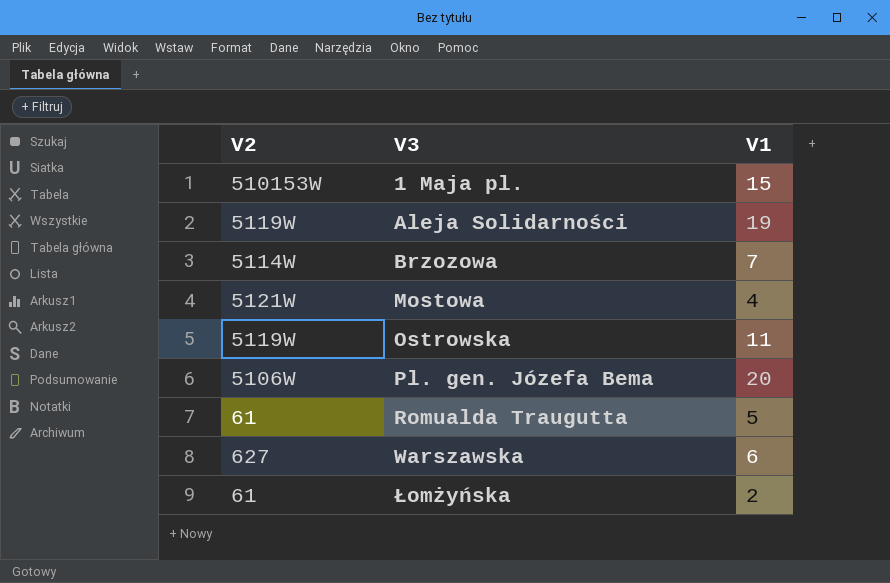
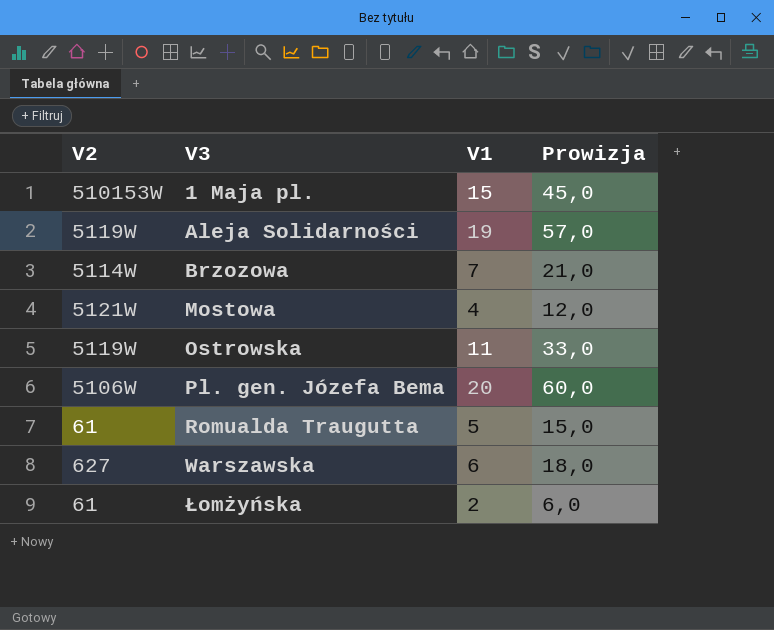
column Prowizja | formula: none -> [V1] * 3

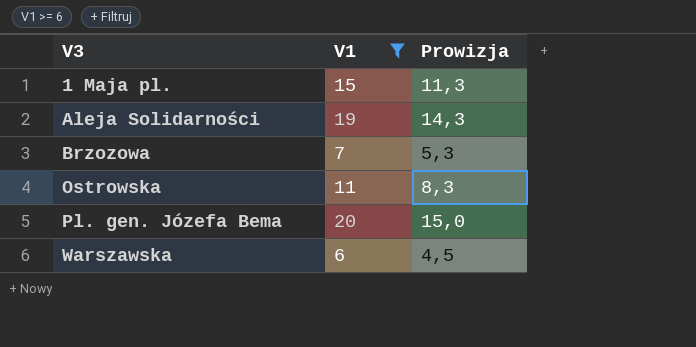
filter: none -> V1 >= 6
column V2 | position: 1 -> none
column Prowizja | formula: [V1] * 3 -> [V1] * 0,75

